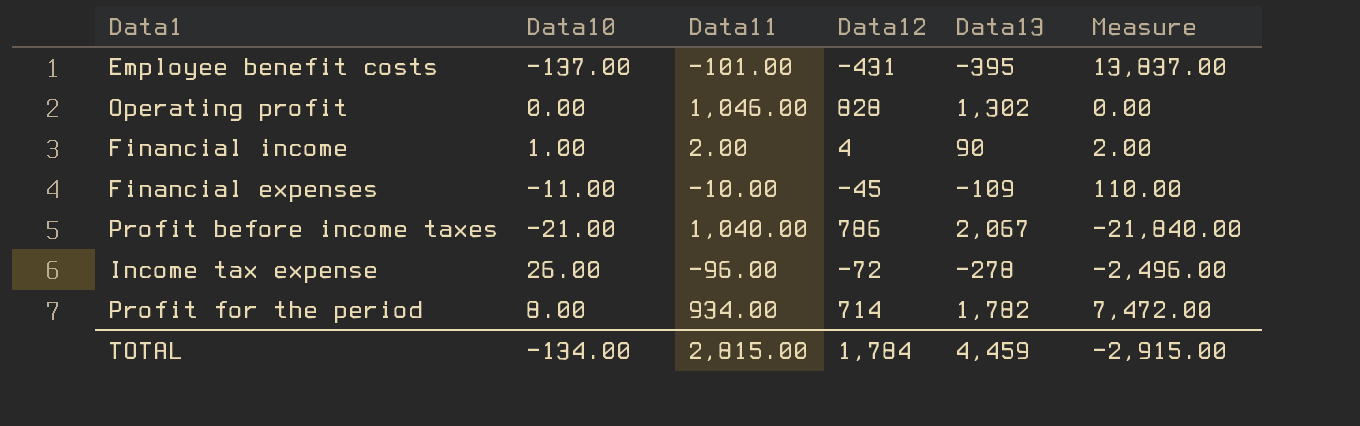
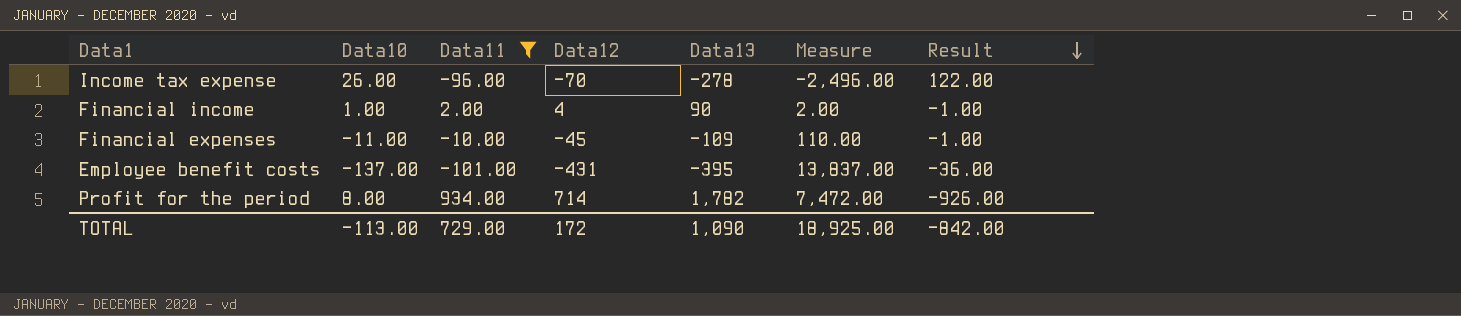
filter: none -> Data11 <= 934.00
row order: none -> Result descending
column Result | formula: none -> [Data10] - [Data11]
Income tax expense | Data12: -72 -> -70
TOTAL | Data10: -134.00 -> -113.00
TOTAL | Data11: 2,815.00 -> 729.00
TOTAL | Data12: 1,784 -> 172
TOTAL | Data13: 4,459 -> 1,090
TOTAL | Measure: -2,915.00 -> 18,925.00

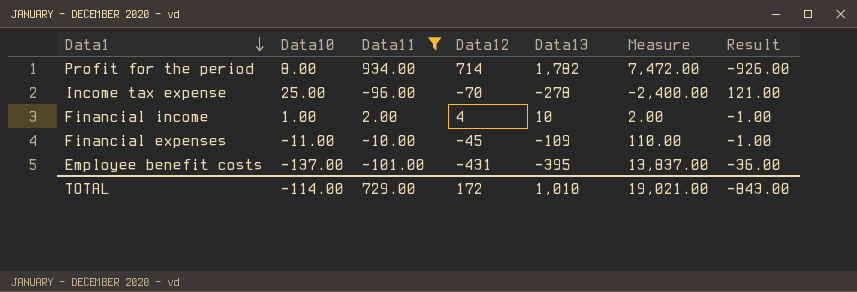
row order: Result descending -> Data1 descending
Income tax expense | Data10: 26.00 -> 25.00
Income tax expense | Measure: -2,496.00 -> -2,400.00
Income tax expense | Result: 122.00 -> 121.00
Financial income | Data13: 90 -> 10
TOTAL | Data10: -113.00 -> -114.00
TOTAL | Data13: 1,090 -> 1,010
TOTAL | Measure: 18,925.00 -> 19,021.00
TOTAL | Result: -842.00 -> -843.00

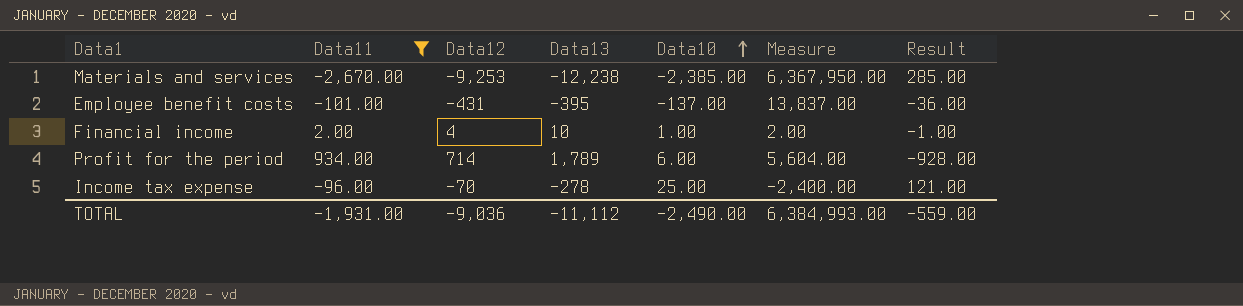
row order: Data1 descending -> Data10 ascending
column Data10 | position: 2 -> 5
row Financial expenses: -11.00 | -10.00 | -45 | -109 | 110.00 | -1.00 -> none
row Materials and services: none -> -2,670.00 | -9,253 | -12,238 | -2,385.00 | 6,367,950.00 | 285.00
Profit for the period | Data13: 1,782 -> 1,789
Profit for the period | Data10: 8.00 -> 6.00
Profit for the period | Measure: 7,472.00 -> 5,604.00
Profit for the period | Result: -926.00 -> -928.00
TOTAL | Data11: 729.00 -> -1,931.00
TOTAL | Data12: 172 -> -9,036
TOTAL | Data13: 1,010 -> -11,112
TOTAL | Data10: -114.00 -> -2,490.00
TOTAL | Measure: 19,021.00 -> 6,384,993.00
TOTAL | Result: -843.00 -> -559.00

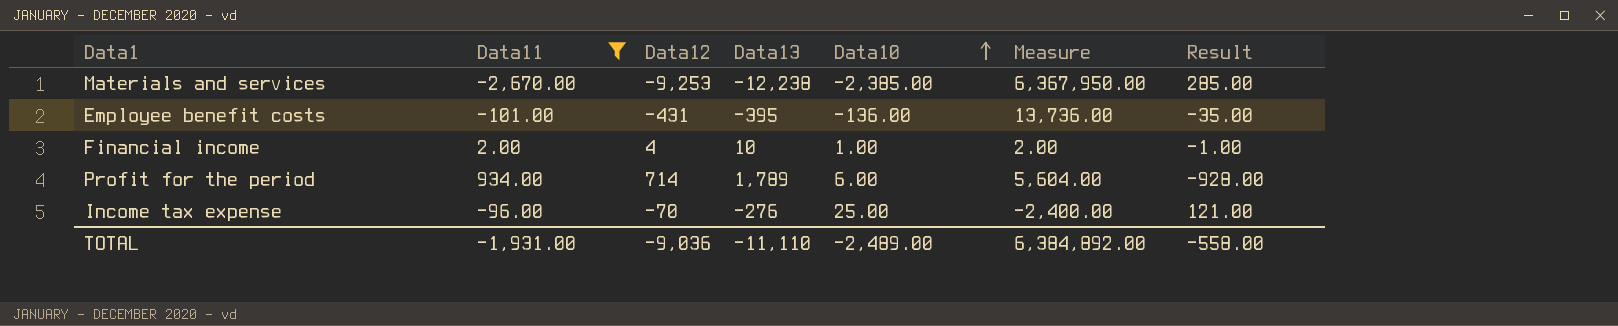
Employee benefit costs | Data10: -137.00 -> -136.00
Employee benefit costs | Measure: 13,837.00 -> 13,736.00
Employee benefit costs | Result: -36.00 -> -35.00
Income tax expense | Data13: -278 -> -276
TOTAL | Data13: -11,112 -> -11,110
TOTAL | Data10: -2,490.00 -> -2,489.00
TOTAL | Measure: 6,384,993.00 -> 6,384,892.00
TOTAL | Result: -559.00 -> -558.00

